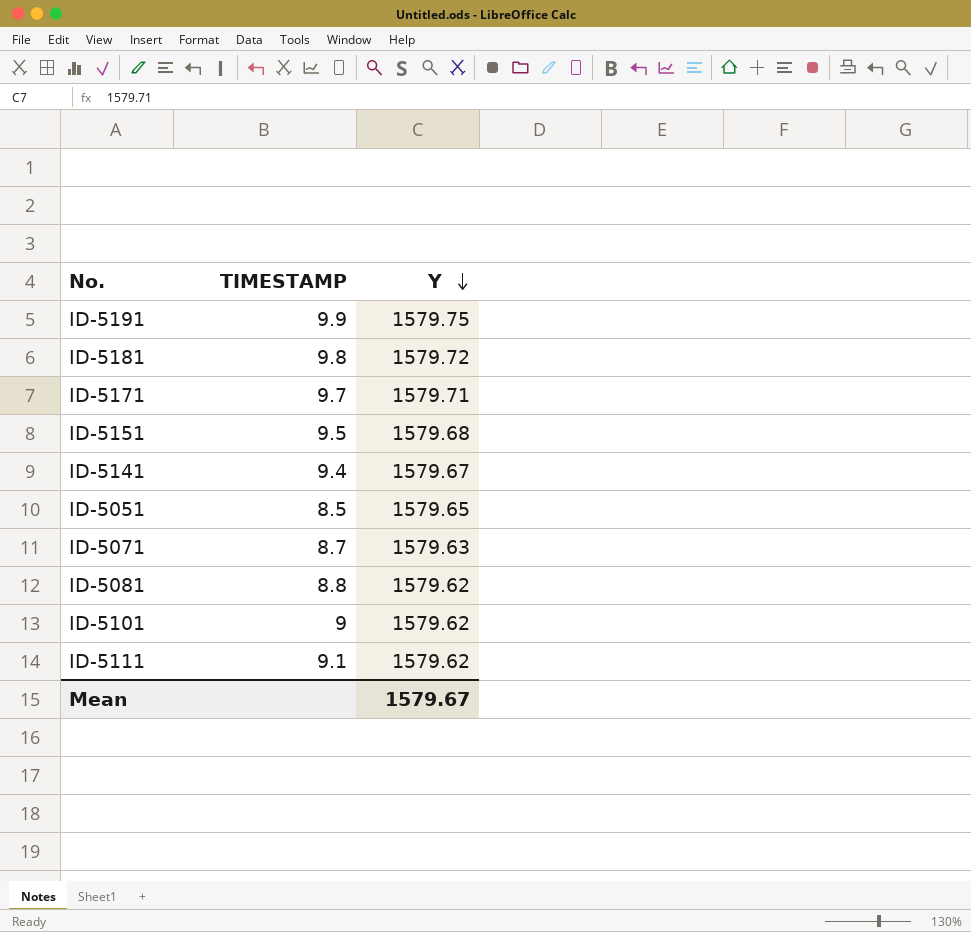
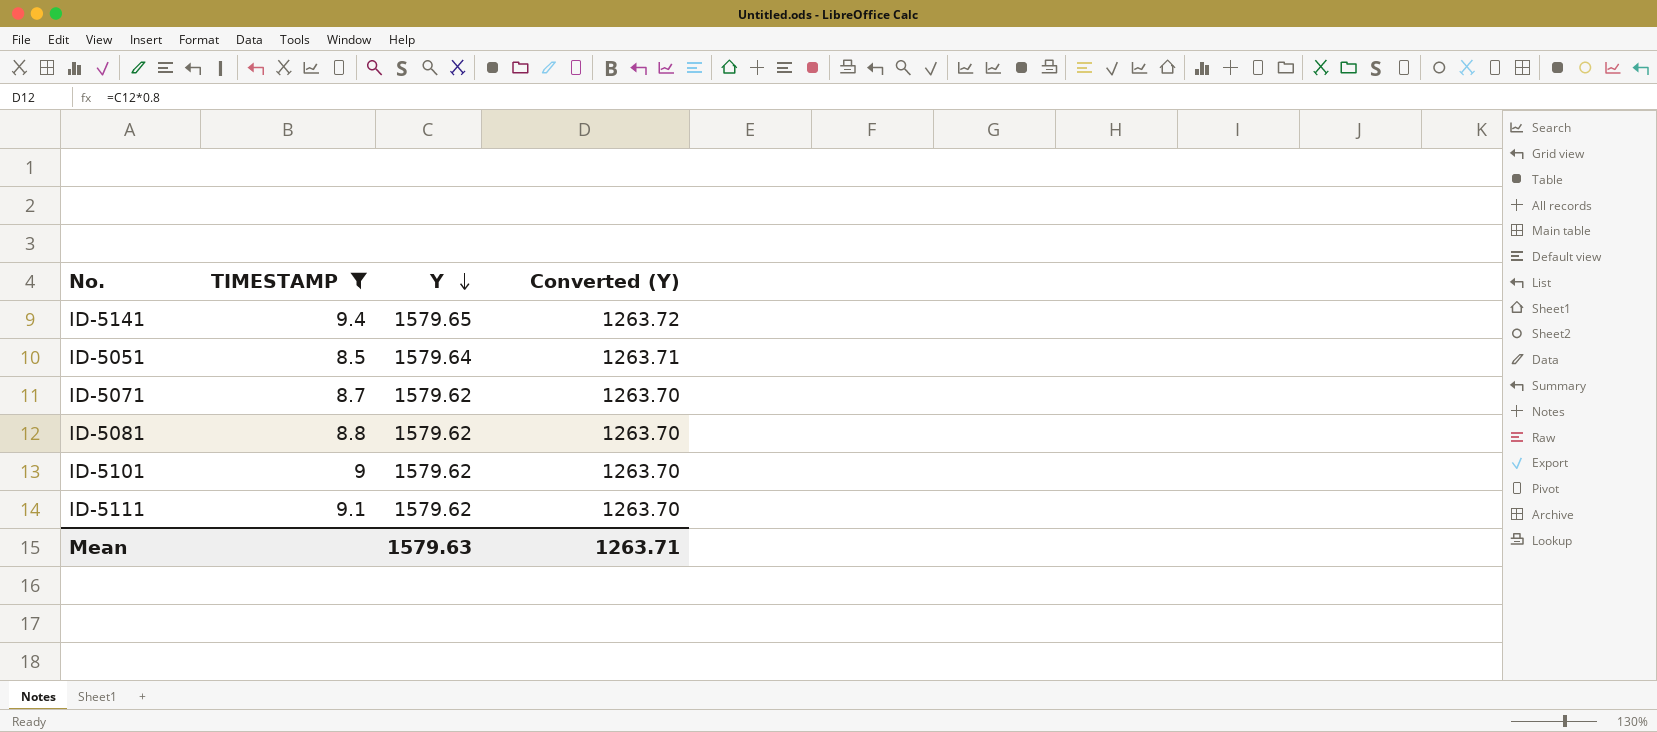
filter: none -> TIMESTAMP <= 9.4
column Converted (Y) | formula: none -> [Y] * 0.8
ID-5141 | Y: 1579.67 -> 1579.65
ID-5051 | Y: 1579.65 -> 1579.64
ID-5071 | Y: 1579.63 -> 1579.62
Mean | Y: 1579.67 -> 1579.63

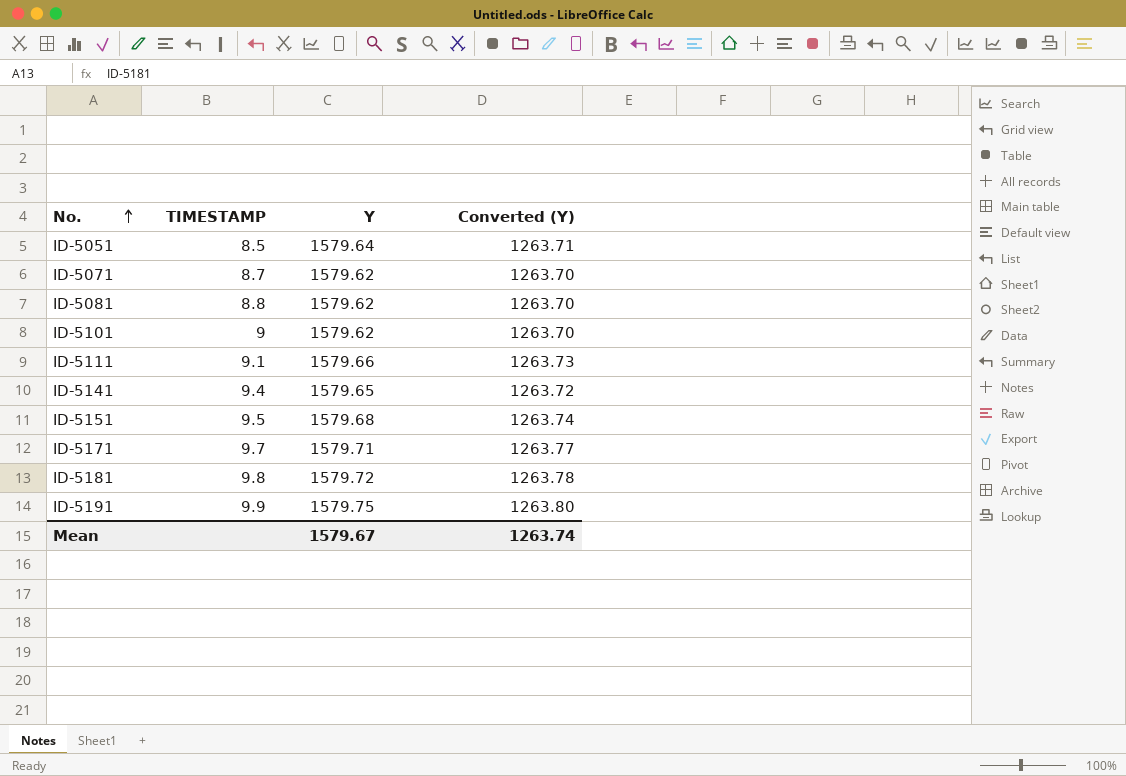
filter: TIMESTAMP <= 9.4 -> none
row order: Y descending -> No. ascending
ID-5111 | Y: 1579.62 -> 1579.66
ID-5111 | Converted (Y): 1263.70 -> 1263.73
Mean | Y: 1579.63 -> 1579.67
Mean | Converted (Y): 1263.71 -> 1263.74

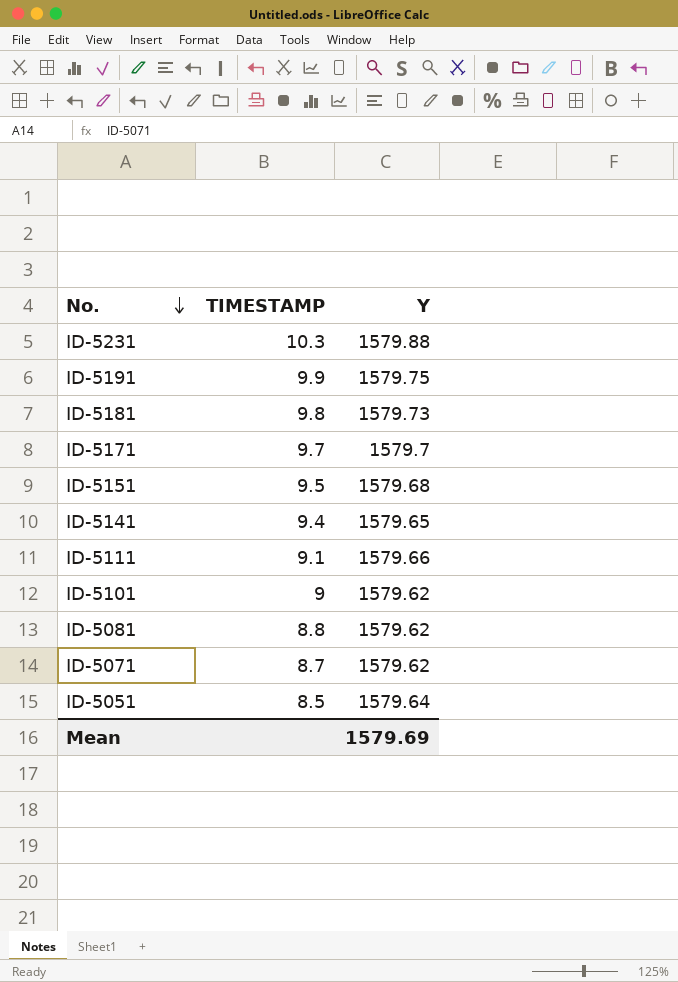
row order: No. ascending -> No. descending
column Converted (Y) | formula: [Y] * 0.8 -> none
row ID-5231: none -> 10.3 | 1579.88
ID-5181 | Y: 1579.72 -> 1579.73
ID-5171 | Y: 1579.71 -> 1579.7
Mean | Y: 1579.67 -> 1579.69

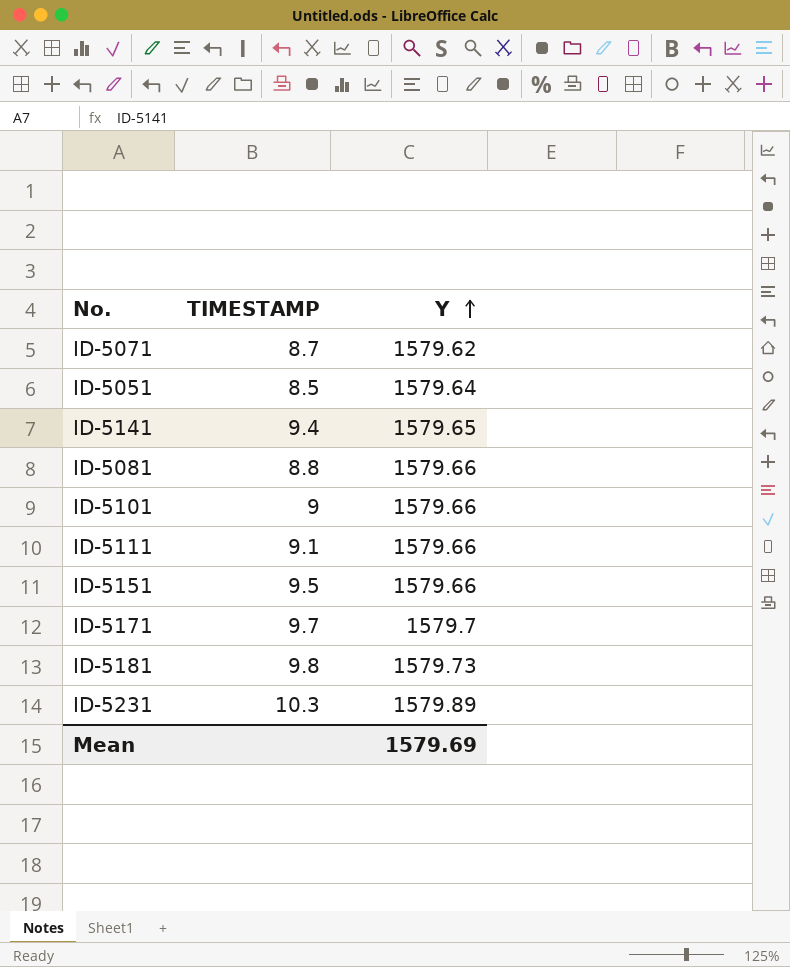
row order: No. descending -> Y ascending
row ID-5191: 9.9 | 1579.75 -> none
ID-5081 | Y: 1579.62 -> 1579.66
ID-5101 | Y: 1579.62 -> 1579.66
ID-5151 | Y: 1579.68 -> 1579.66
ID-5231 | Y: 1579.88 -> 1579.89

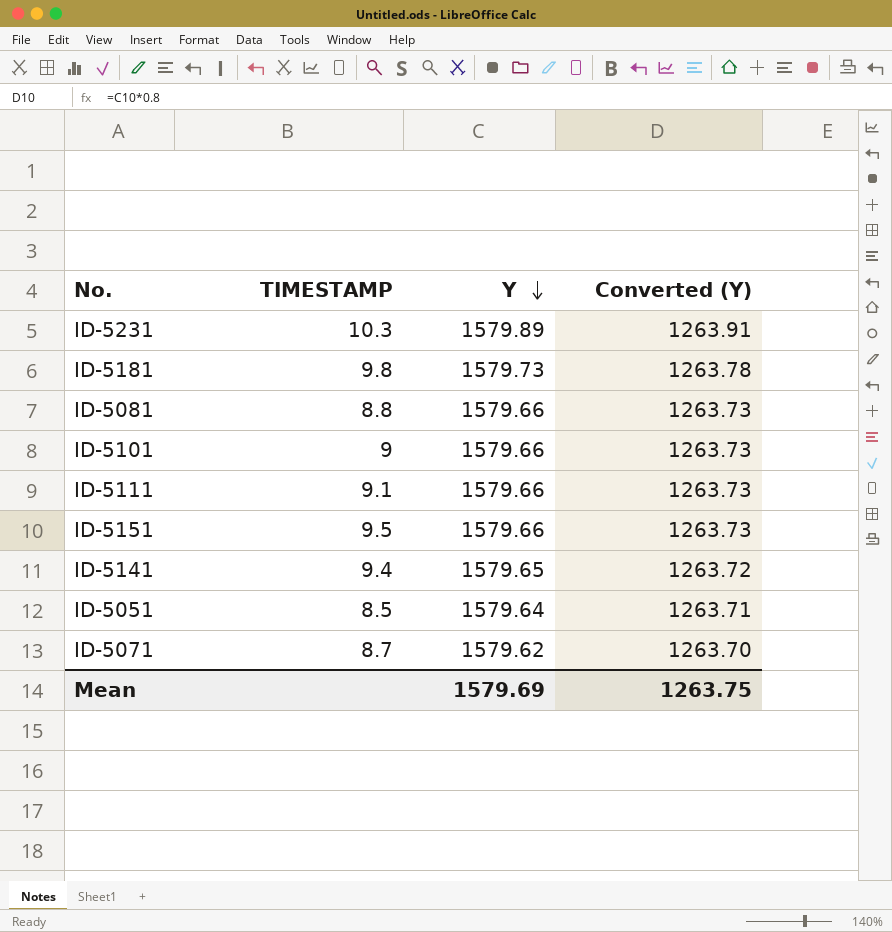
row order: Y ascending -> Y descending
column Converted (Y) | formula: none -> [Y] * 0.8
row ID-5171: 9.7 | 1579.7 -> none

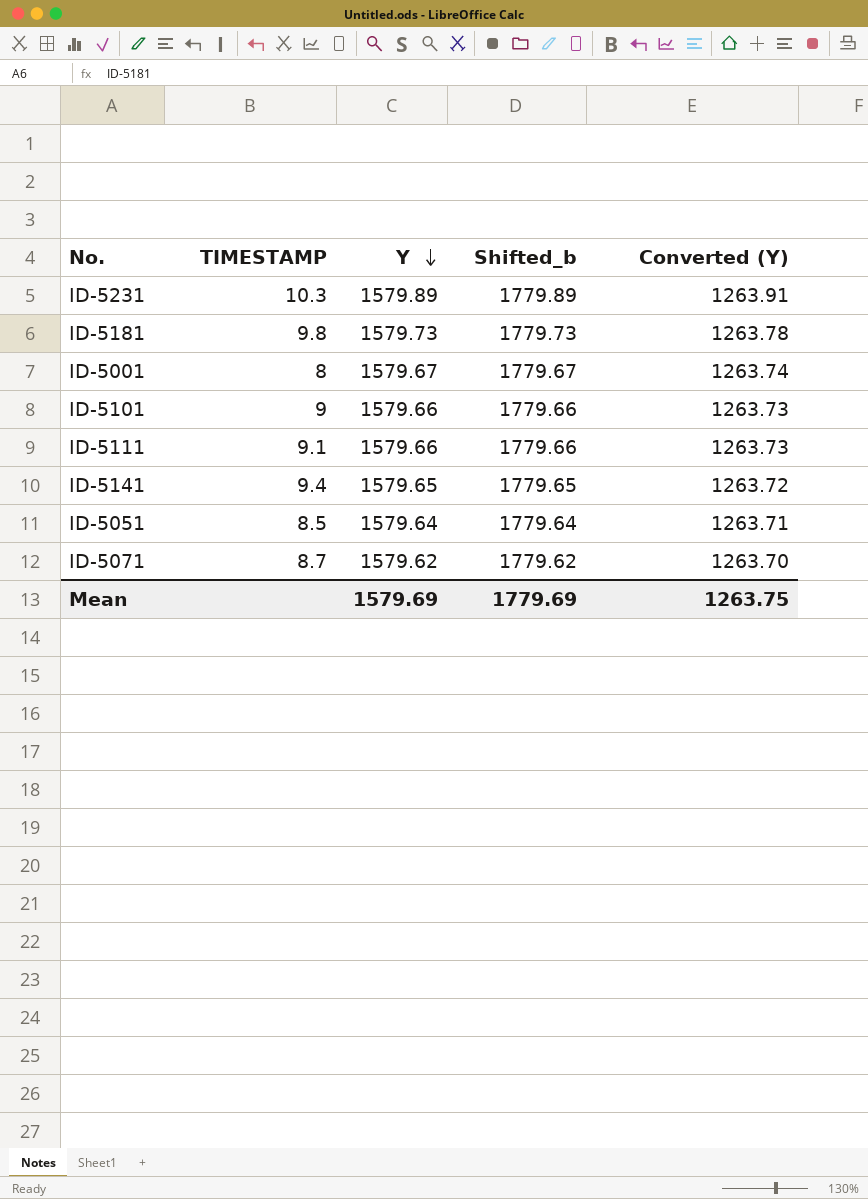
column Shifted_b | formula: none -> [Y] + 200
row ID-5081: 8.8 | 1579.66 | 1263.73 -> none
row ID-5151: 9.5 | 1579.66 | 1263.73 -> none
row ID-5001: none -> 8 | 1579.67 | 1779.67 | 1263.74

